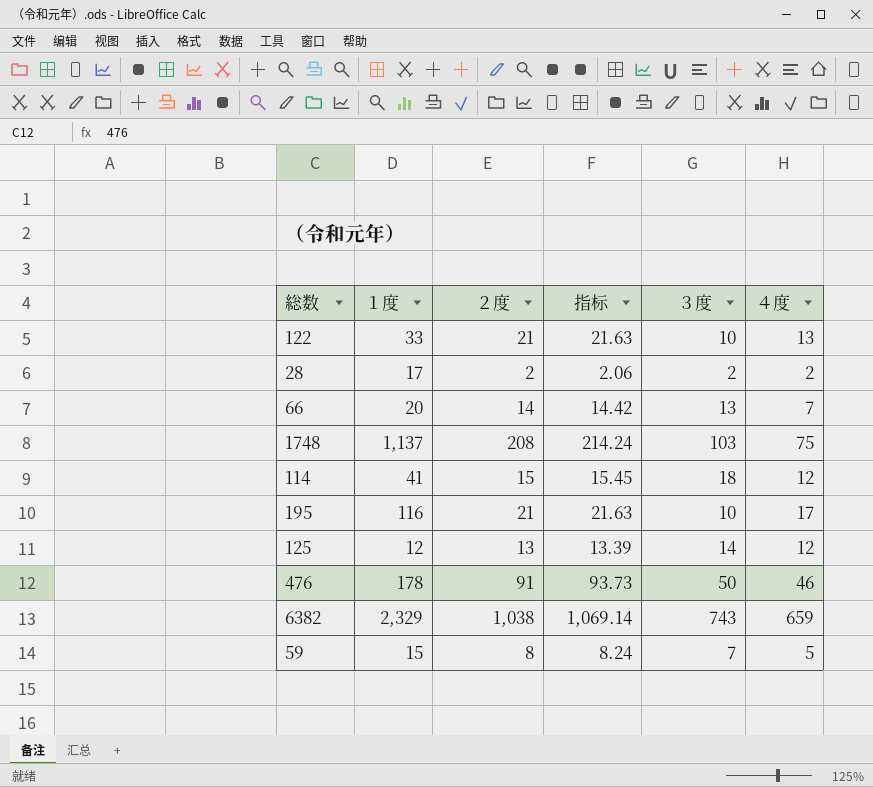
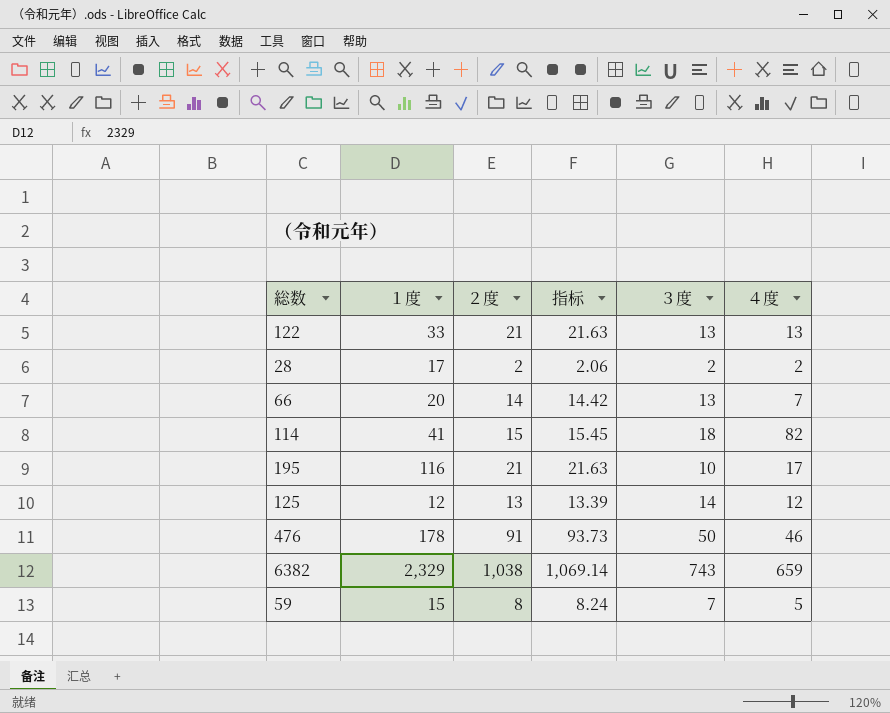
row 1748: 1,137 | 208 | 214.24 | 103 | 75 -> none
122 | ３度: 10 -> 13
114 | ４度: 12 -> 82

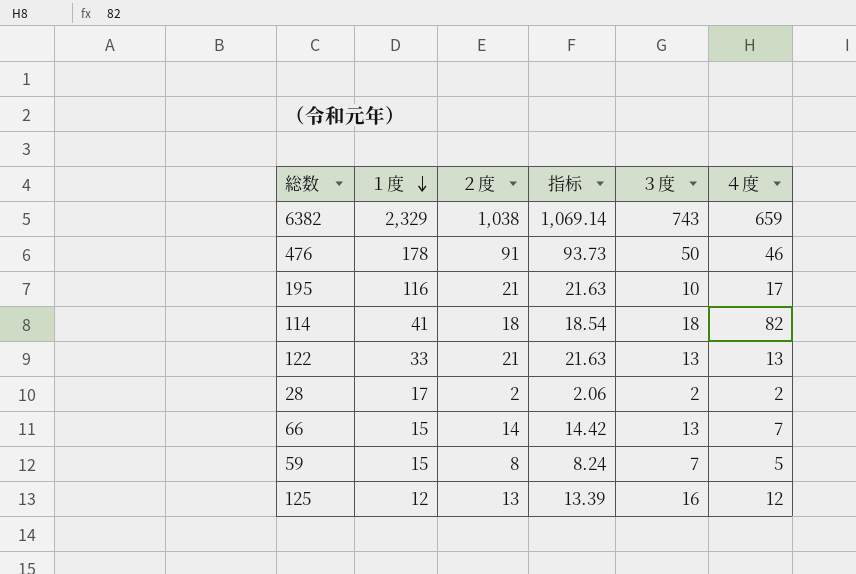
row order: none -> １度 descending
114 | ２度: 15 -> 18
114 | 指标: 15.45 -> 18.54
66 | １度: 20 -> 15
125 | ３度: 14 -> 16

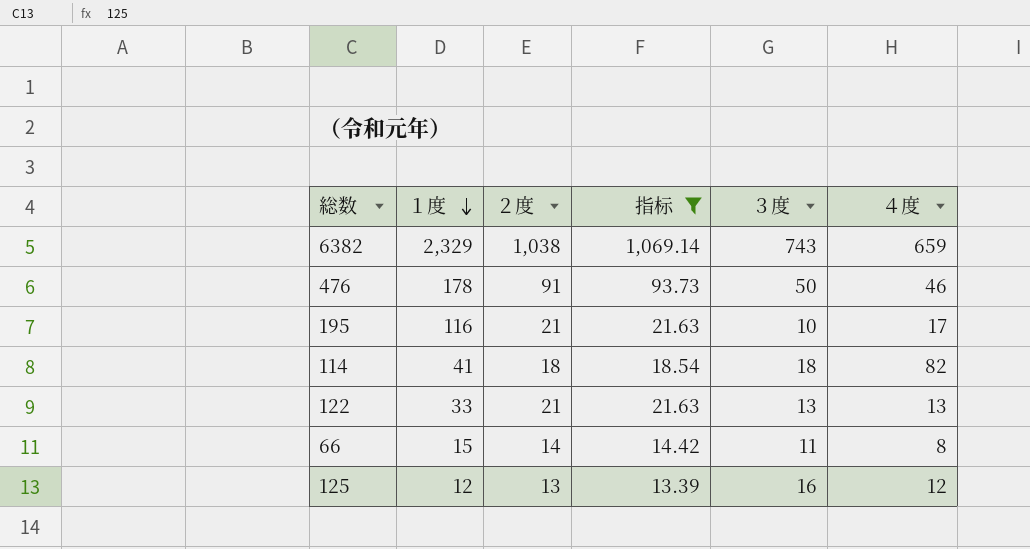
filter: none -> 指标 >= 13.39
66 | ３度: 13 -> 11
66 | ４度: 7 -> 8

